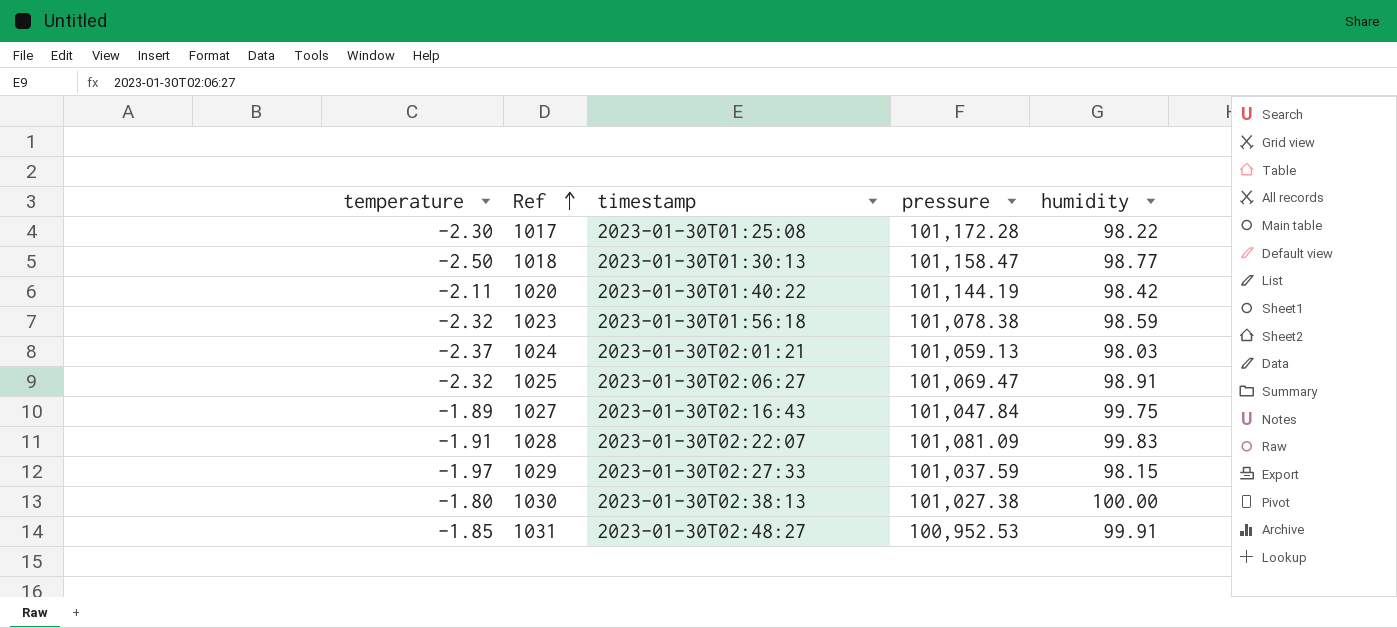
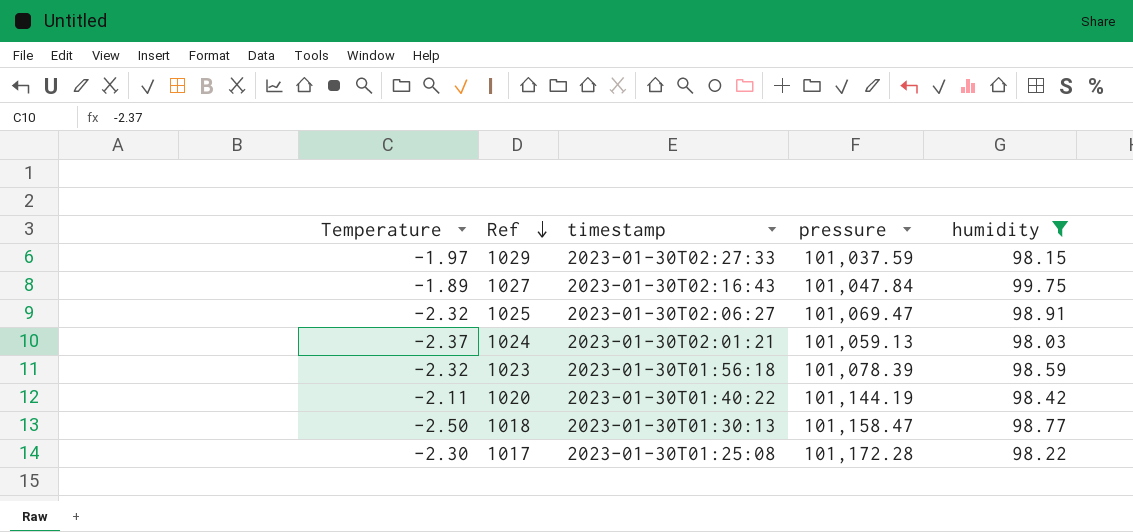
filter: none -> humidity <= 99.75
row order: Ref ascending -> Ref descending
column name: temperature -> Temperature
1023 | pressure: 101,078.38 -> 101,078.39

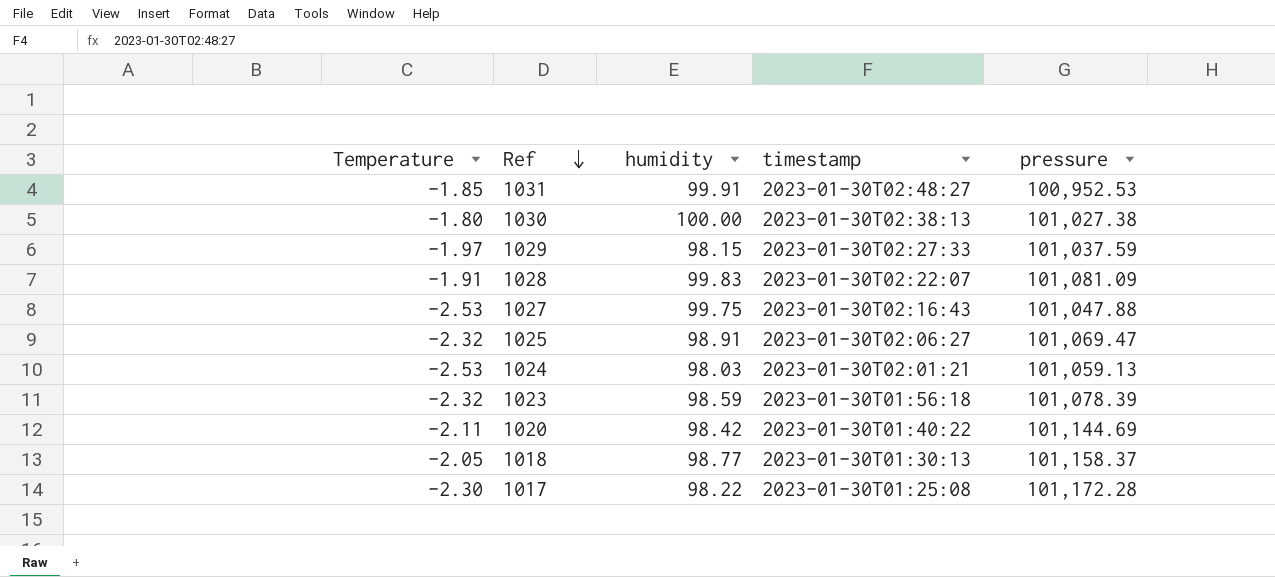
filter: humidity <= 99.75 -> none
column humidity | position: 5 -> 3
1027 | Temperature: -1.89 -> -2.53
1027 | pressure: 101,047.84 -> 101,047.88
1024 | Temperature: -2.37 -> -2.53
1020 | pressure: 101,144.19 -> 101,144.69
1018 | Temperature: -2.50 -> -2.05
1018 | pressure: 101,158.47 -> 101,158.37

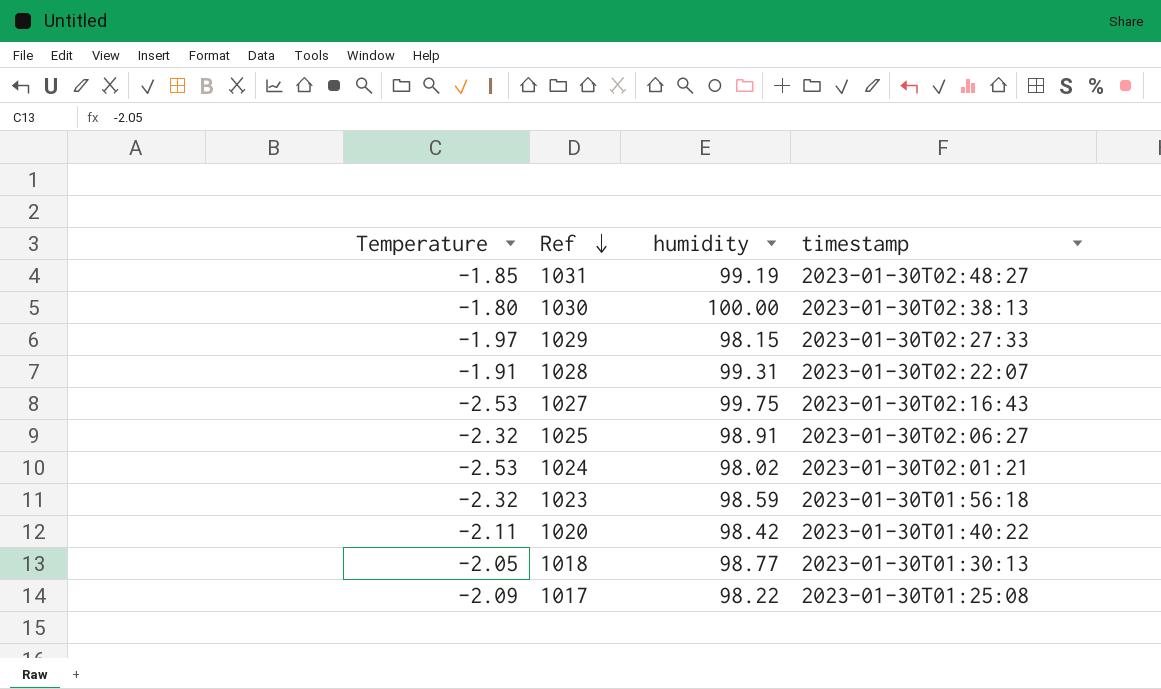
column pressure | position: 5 -> none
1031 | humidity: 99.91 -> 99.19
1028 | humidity: 99.83 -> 99.31
1024 | humidity: 98.03 -> 98.02
1017 | Temperature: -2.30 -> -2.09

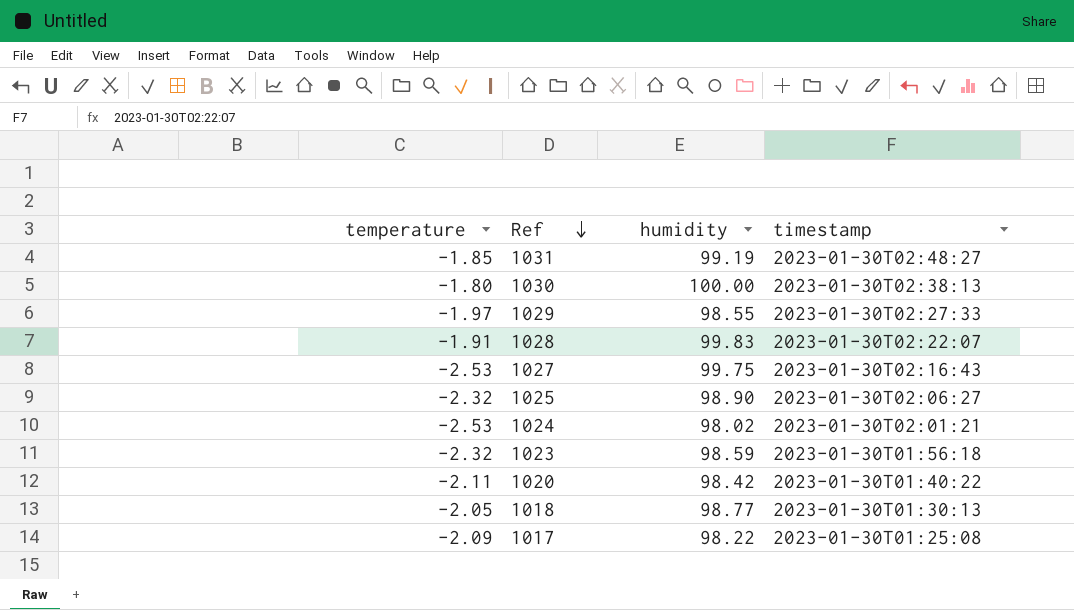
column name: Temperature -> temperature
1029 | humidity: 98.15 -> 98.55
1028 | humidity: 99.31 -> 99.83
1025 | humidity: 98.91 -> 98.90

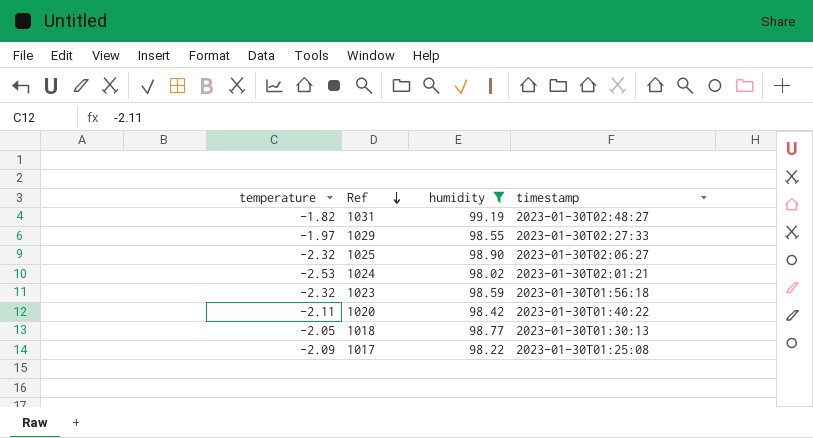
filter: none -> humidity <= 99.19
1031 | temperature: -1.85 -> -1.82

